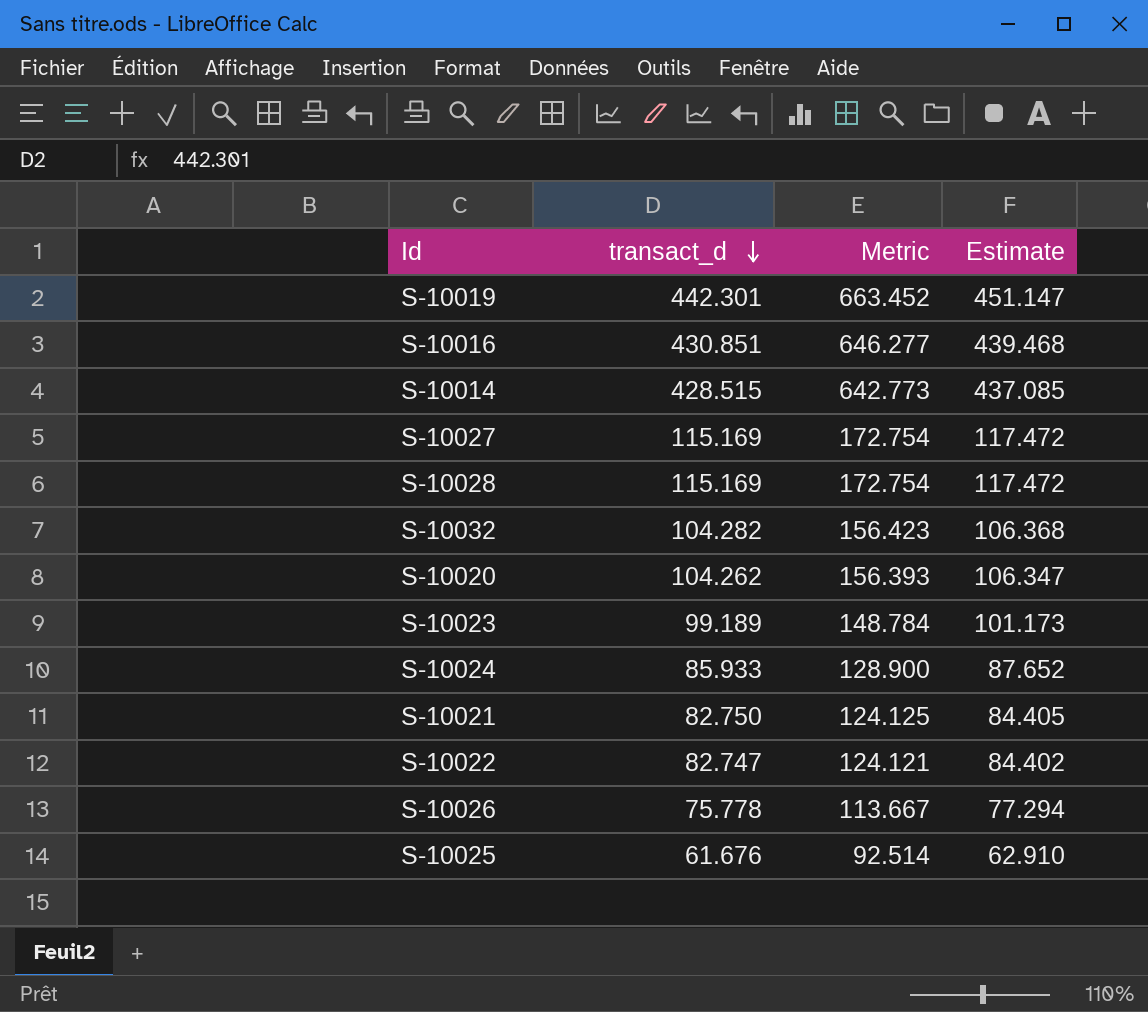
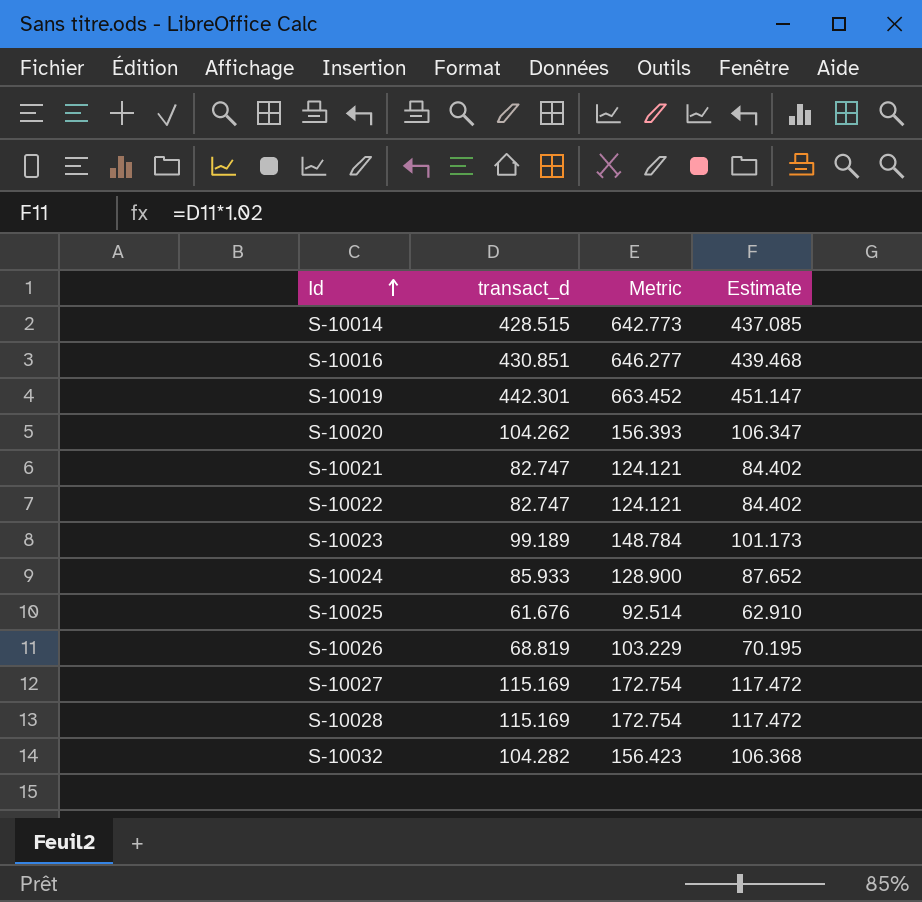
row order: transact_d descending -> Id ascending
S-10021 | transact_d: 82.750 -> 82.747
S-10021 | Metric: 124.125 -> 124.121
S-10021 | Estimate: 84.405 -> 84.402
S-10026 | transact_d: 75.778 -> 68.819
S-10026 | Metric: 113.667 -> 103.229
S-10026 | Estimate: 77.294 -> 70.195

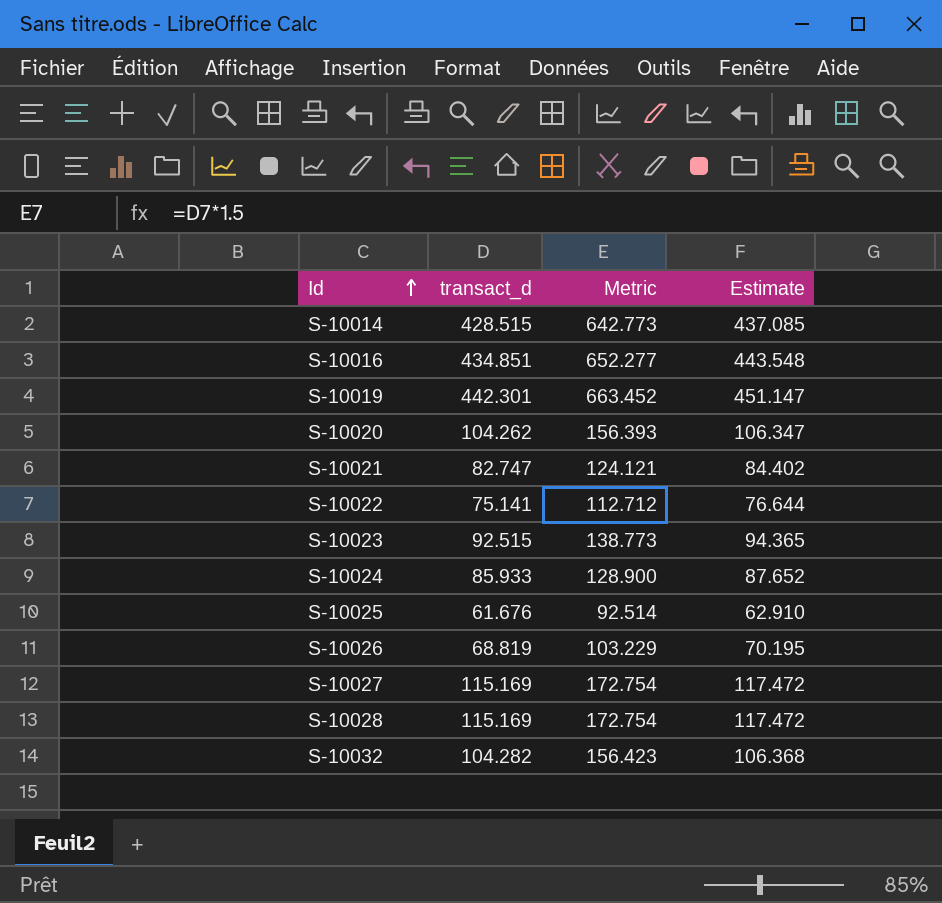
S-10016 | transact_d: 430.851 -> 434.851
S-10016 | Metric: 646.277 -> 652.277
S-10016 | Estimate: 439.468 -> 443.548
S-10022 | transact_d: 82.747 -> 75.141
S-10022 | Metric: 124.121 -> 112.712
S-10022 | Estimate: 84.402 -> 76.644
S-10023 | transact_d: 99.189 -> 92.515
S-10023 | Metric: 148.784 -> 138.773
S-10023 | Estimate: 101.173 -> 94.365

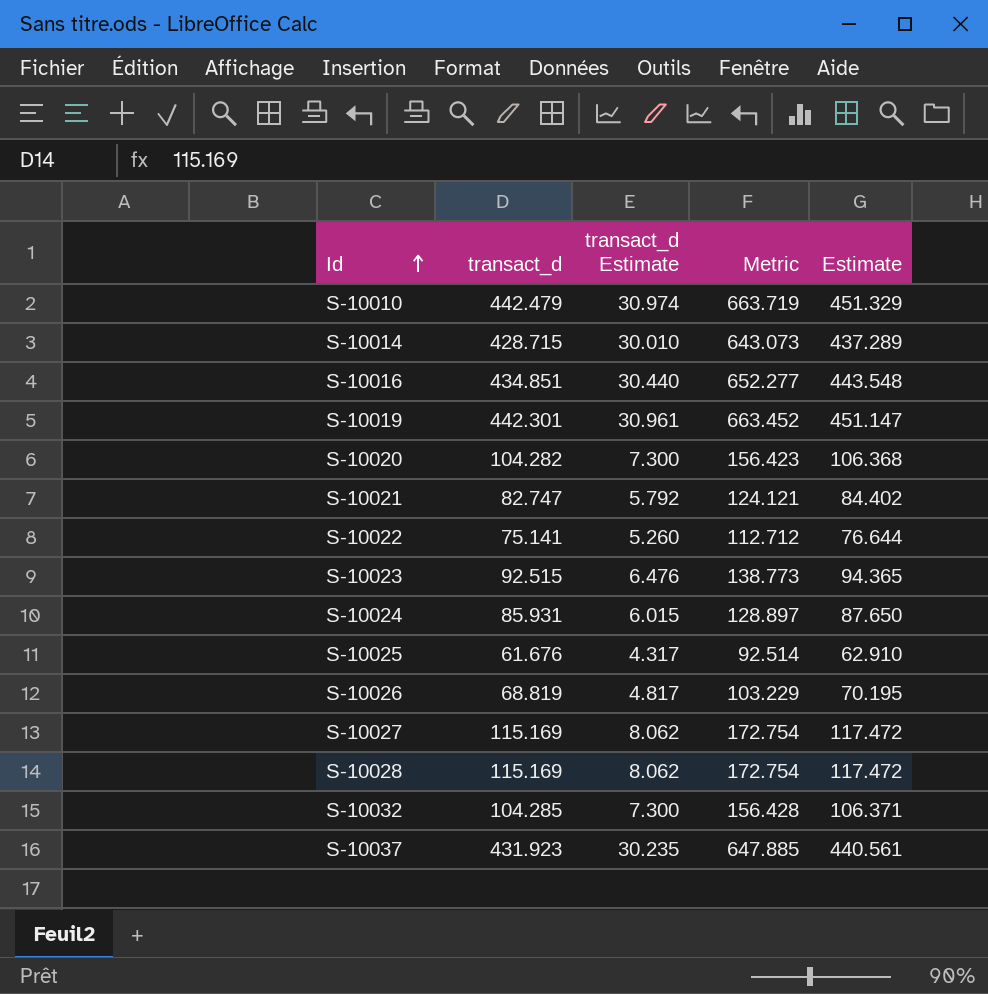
column transact_d Estimate | formula: none -> [transact_d] * 0.07
row S-10010: none -> 442.479 | 30.974 | 663.719 | 451.329
S-10014 | transact_d: 428.515 -> 428.715
S-10014 | Metric: 642.773 -> 643.073
S-10014 | Estimate: 437.085 -> 437.289
S-10020 | transact_d: 104.262 -> 104.282
S-10020 | Metric: 156.393 -> 156.423
S-10020 | Estimate: 106.347 -> 106.368
S-10024 | transact_d: 85.933 -> 85.931
S-10024 | Metric: 128.900 -> 128.897
S-10024 | Estimate: 87.652 -> 87.650
S-10032 | transact_d: 104.282 -> 104.285
S-10032 | Metric: 156.423 -> 156.428
S-10032 | Estimate: 106.368 -> 106.371
row S-10037: none -> 431.923 | 30.235 | 647.885 | 440.561

